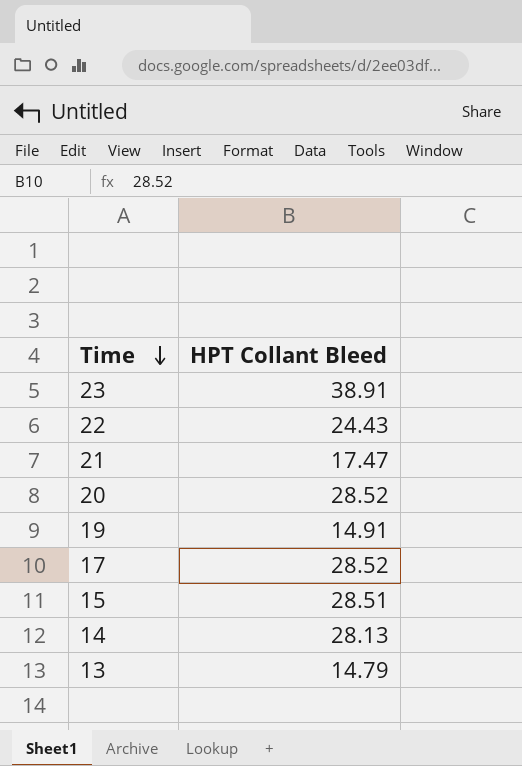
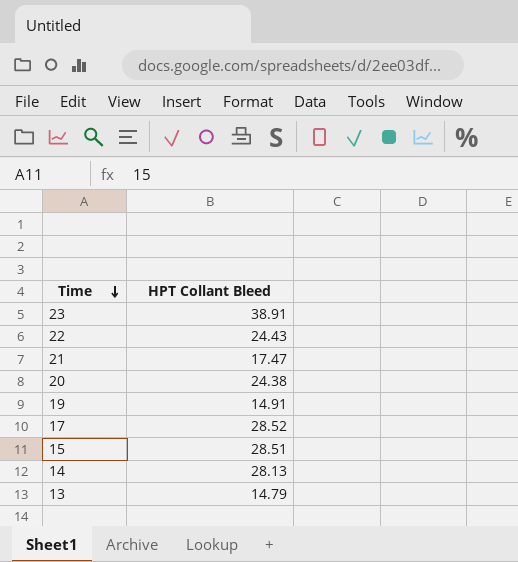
20 | HPT Collant Bleed: 28.52 -> 24.38

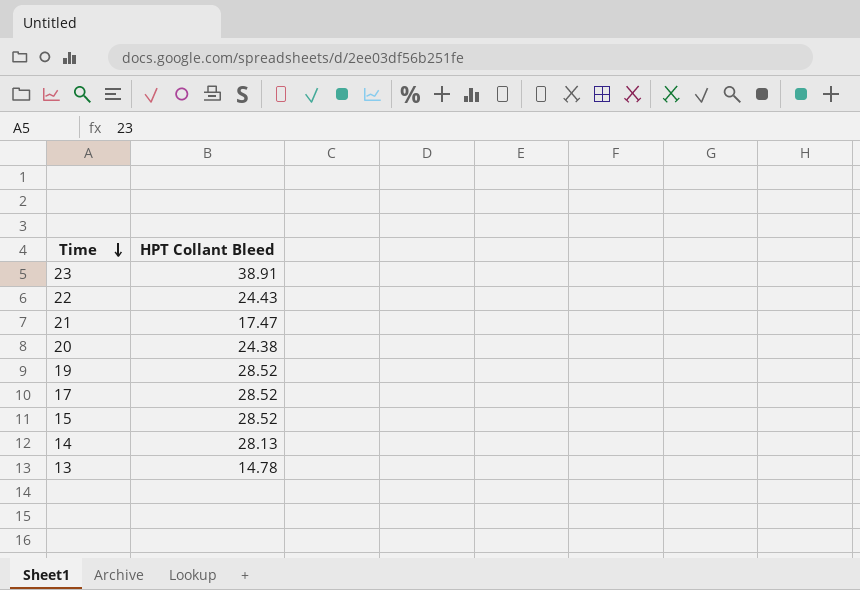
19 | HPT Collant Bleed: 14.91 -> 28.52
15 | HPT Collant Bleed: 28.51 -> 28.52
13 | HPT Collant Bleed: 14.79 -> 14.78

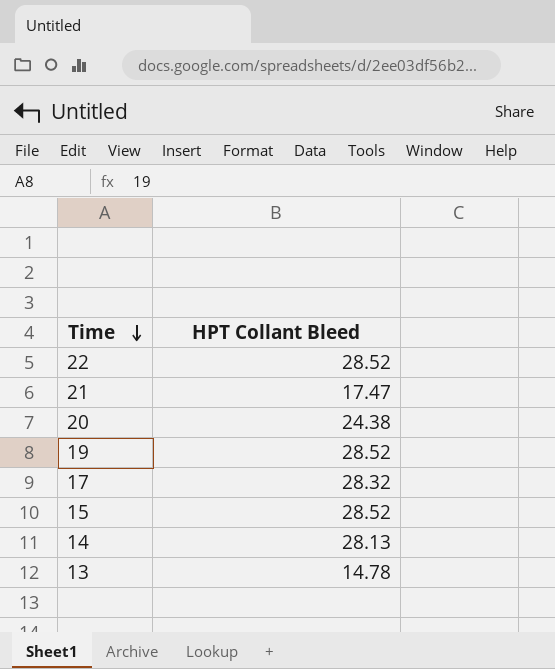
row 23: 38.91 -> none
22 | HPT Collant Bleed: 24.43 -> 28.52
17 | HPT Collant Bleed: 28.52 -> 28.32

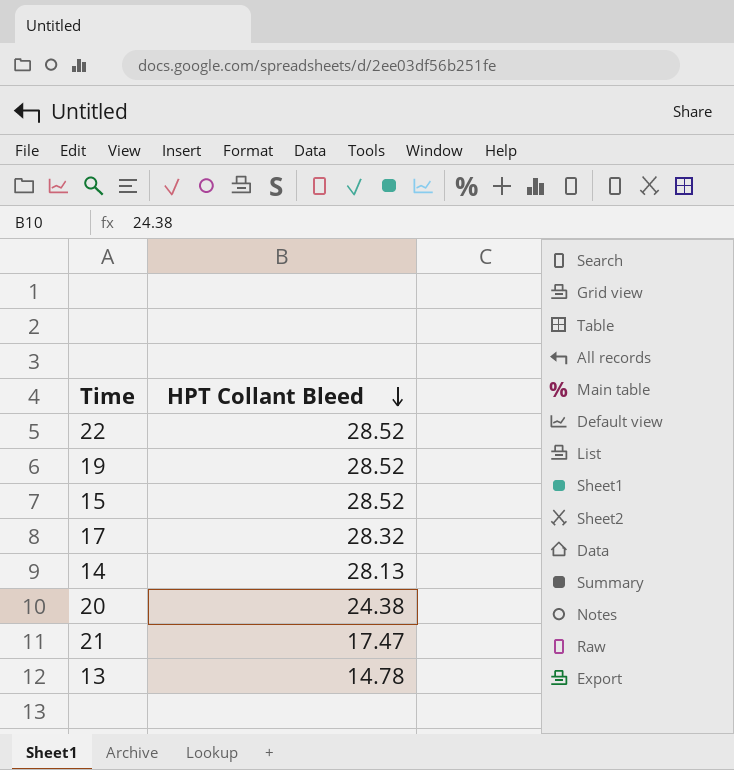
row order: Time descending -> HPT Collant Bleed descending

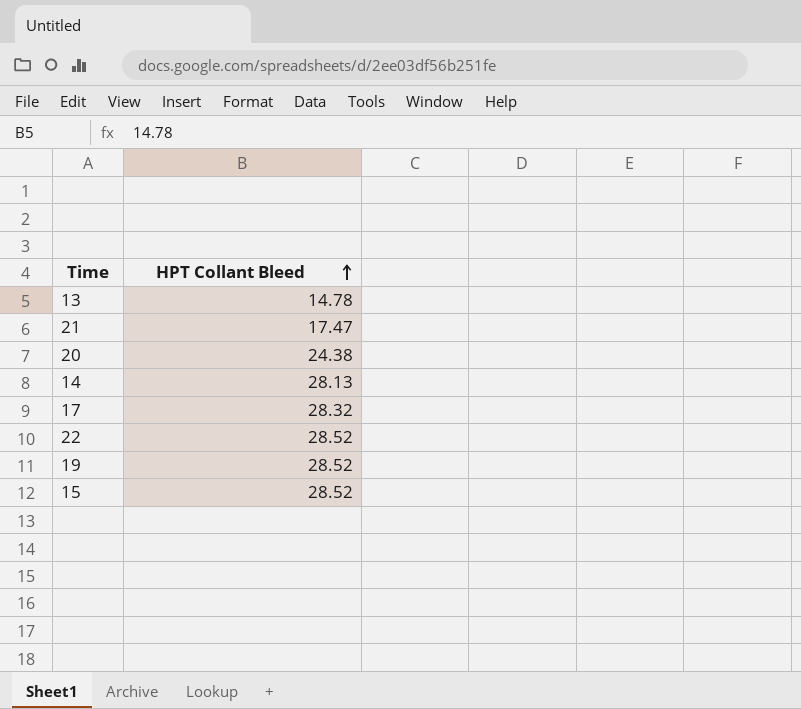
row order: HPT Collant Bleed descending -> HPT Collant Bleed ascending

